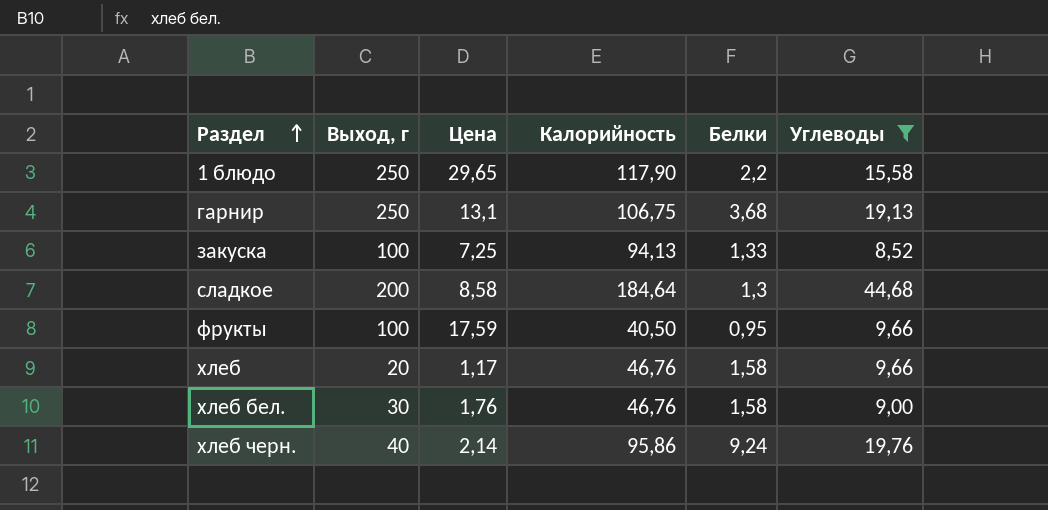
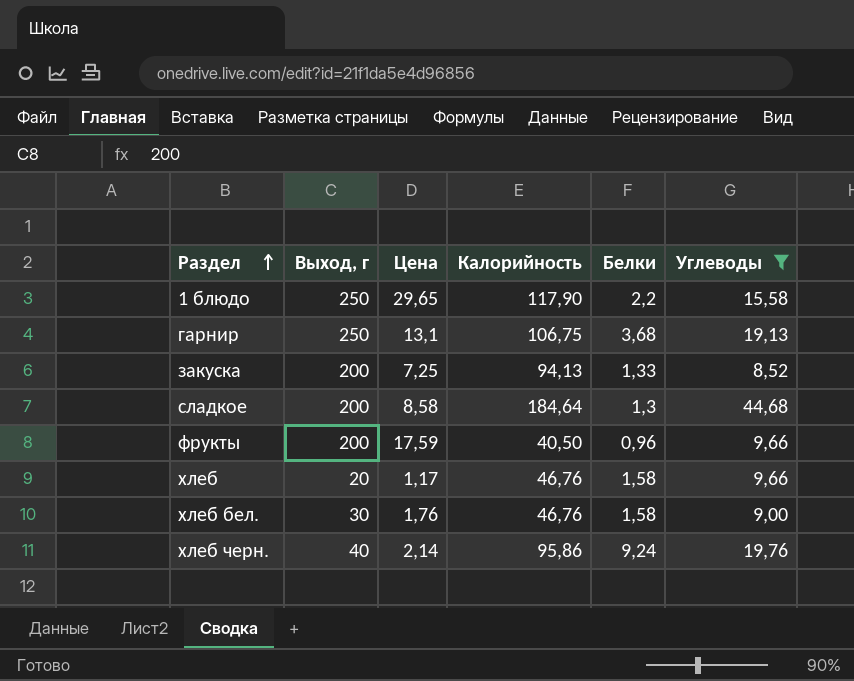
закуска | Выход, г: 100 -> 200
фрукты | Выход, г: 100 -> 200
фрукты | Белки: 0,95 -> 0,96

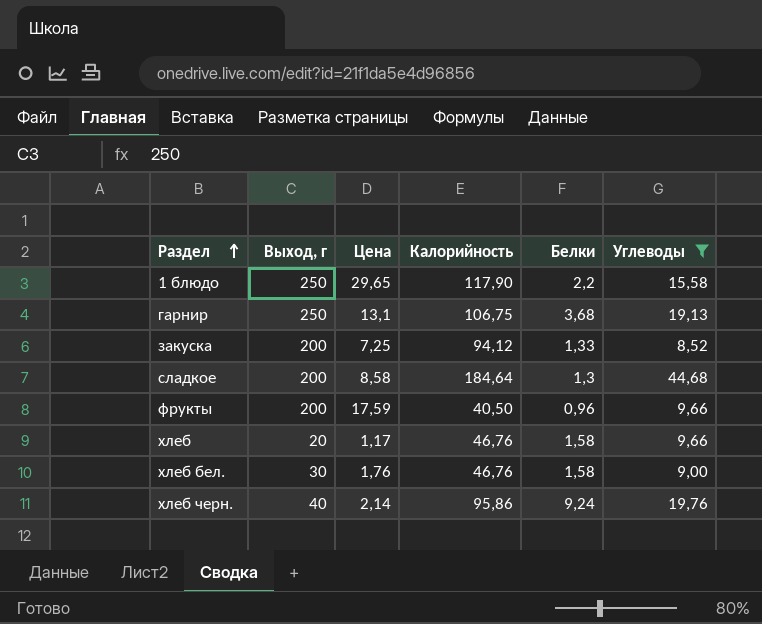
закуска | Калорийность: 94,13 -> 94,12

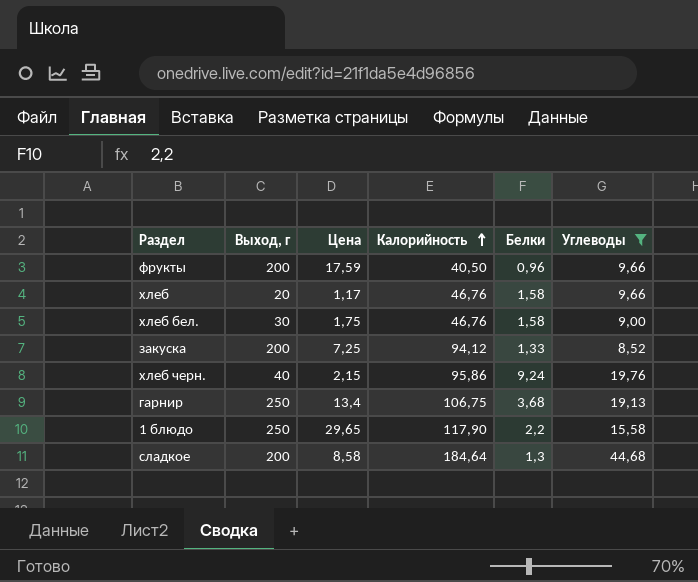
row order: Раздел ascending -> Калорийность ascending
хлеб бел. | Цена: 1,76 -> 1,75
хлеб черн. | Цена: 2,14 -> 2,15
гарнир | Цена: 13,1 -> 13,4

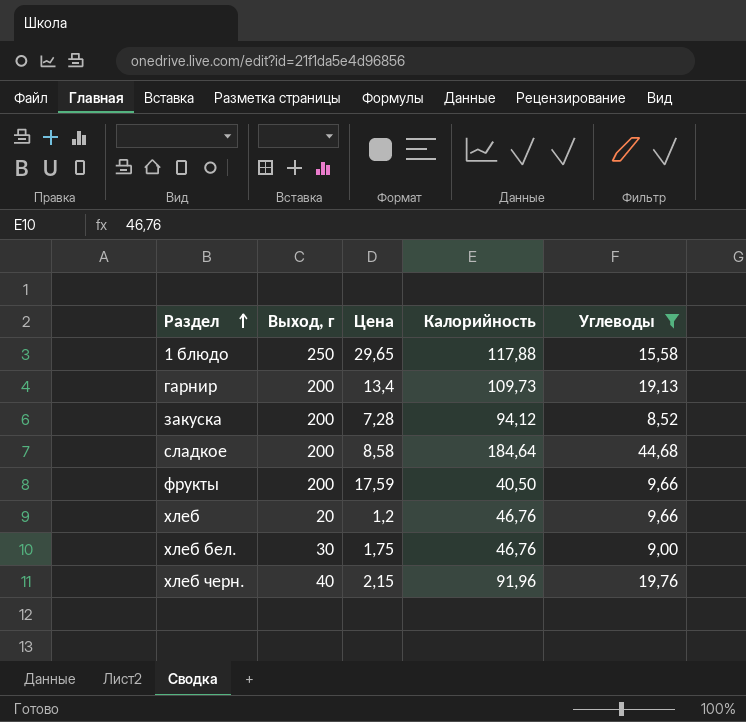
row order: Калорийность ascending -> Раздел ascending
column Белки | position: 5 -> none
1 блюдо | Калорийность: 117,90 -> 117,88
гарнир | Выход, г: 250 -> 200
гарнир | Калорийность: 106,75 -> 109,73
закуска | Цена: 7,25 -> 7,28
хлеб | Цена: 1,17 -> 1,2
хлеб черн. | Калорийность: 95,86 -> 91,96

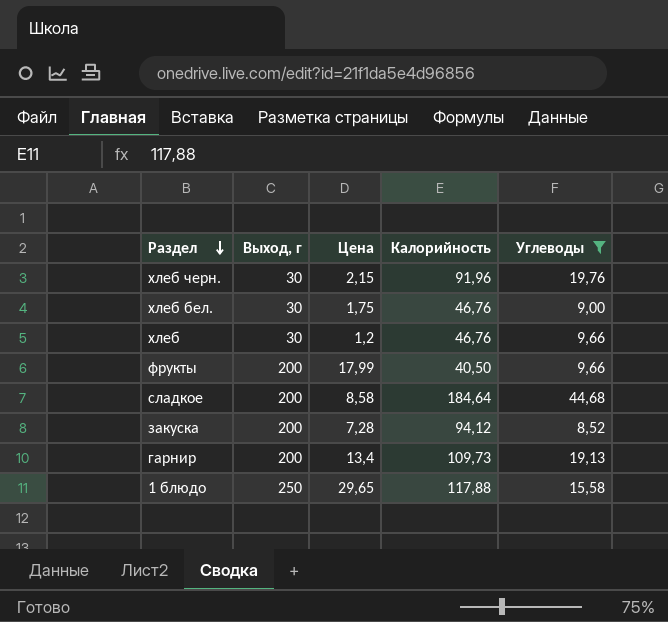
row order: Раздел ascending -> Раздел descending
хлеб черн. | Выход, г: 40 -> 30
хлеб | Выход, г: 20 -> 30
фрукты | Цена: 17,59 -> 17,99

